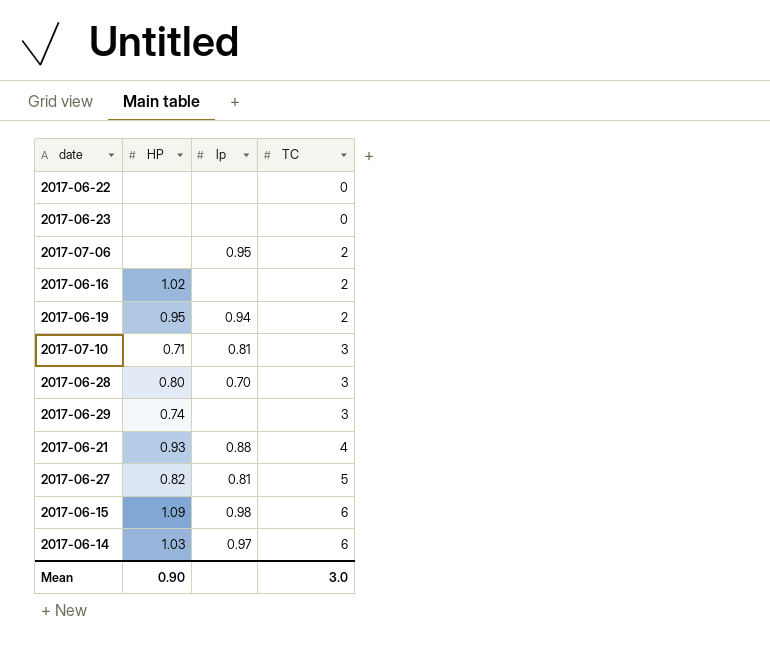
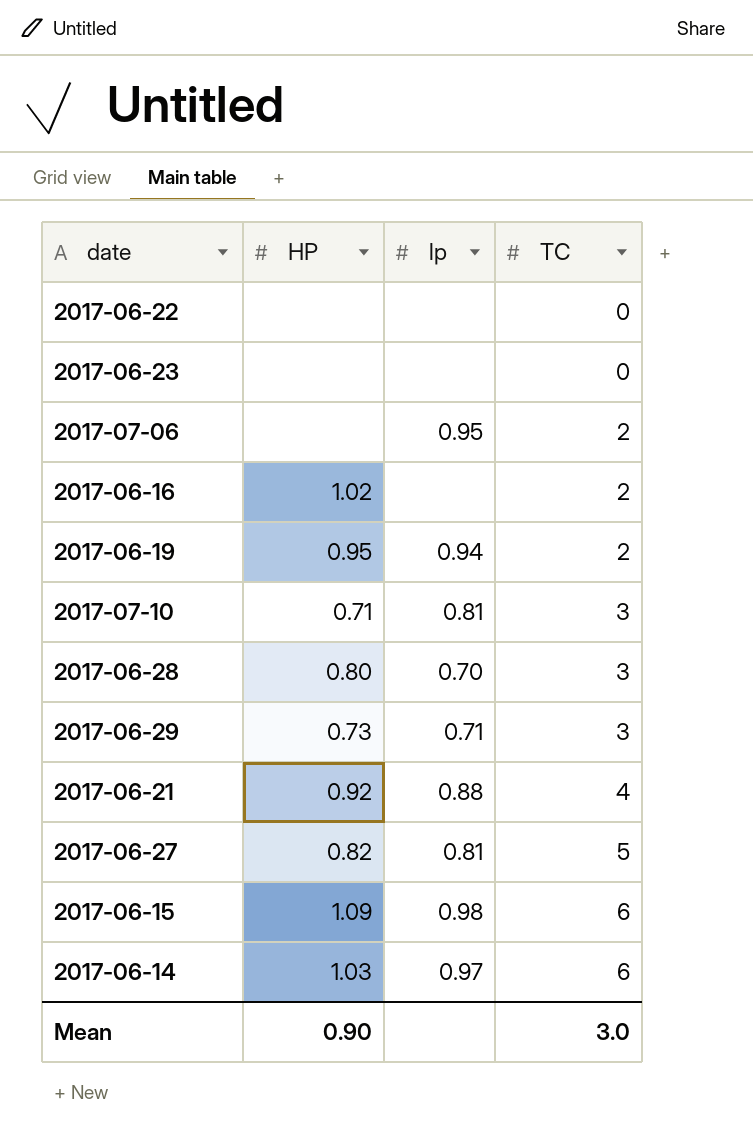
2017-06-29 | HP: 0.74 -> 0.73
2017-06-29 | lp: none -> 0.71
2017-06-21 | HP: 0.93 -> 0.92

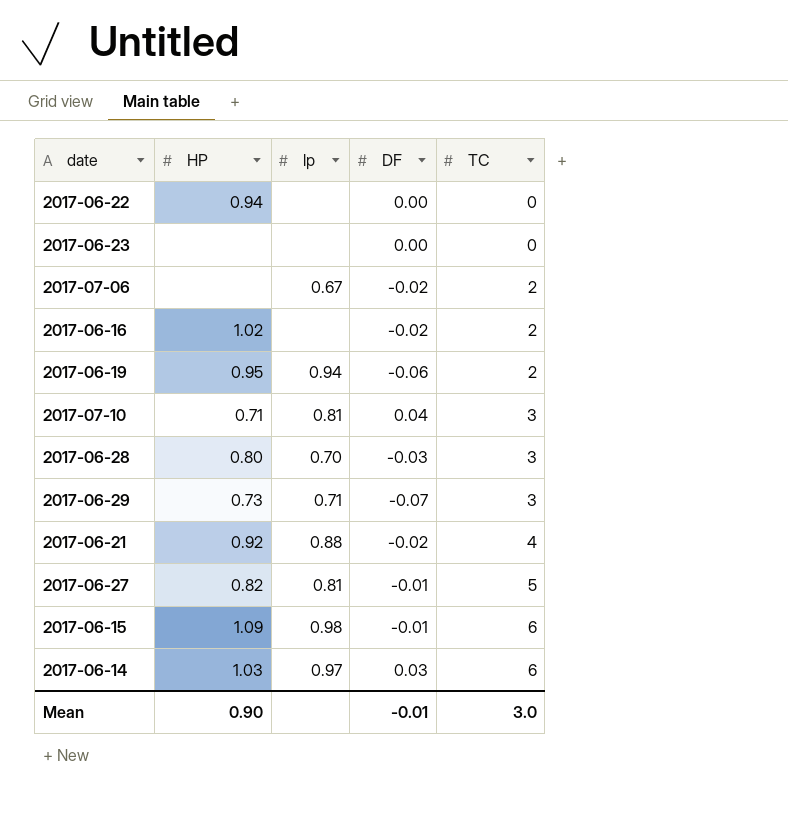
column DF | position: none -> 4
2017-06-22 | HP: none -> 0.94
2017-07-06 | lp: 0.95 -> 0.67

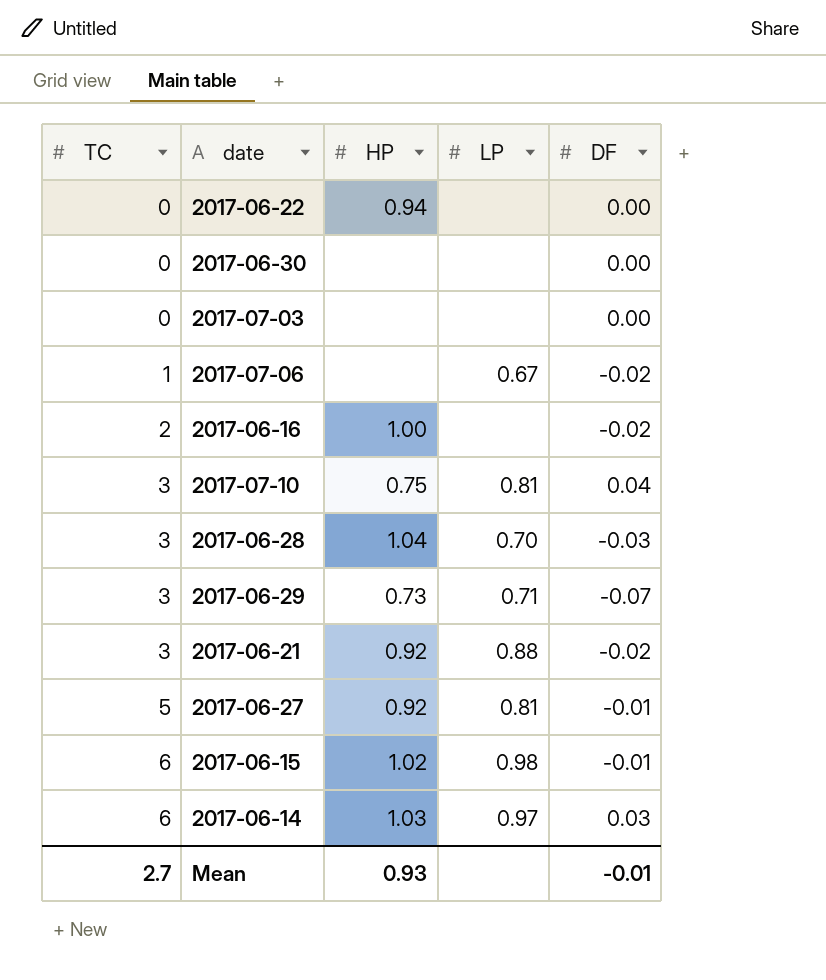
column TC | position: 5 -> 1
column name: lp -> LP
row 2017-06-23: none | none | 0.00 | 0 -> none
row 2017-06-19: 0.95 | 0.94 | -0.06 | 2 -> none
row 2017-06-30: none -> 0 | none | none | 0.00
row 2017-07-03: none -> 0 | none | none | 0.00
2017-07-06 | TC: 2 -> 1
2017-06-16 | HP: 1.02 -> 1.00
2017-07-10 | HP: 0.71 -> 0.75
2017-06-28 | HP: 0.80 -> 1.04
2017-06-21 | TC: 4 -> 3
2017-06-27 | HP: 0.82 -> 0.92
2017-06-15 | HP: 1.09 -> 1.02
Mean | TC: 3.0 -> 2.7
Mean | HP: 0.90 -> 0.93

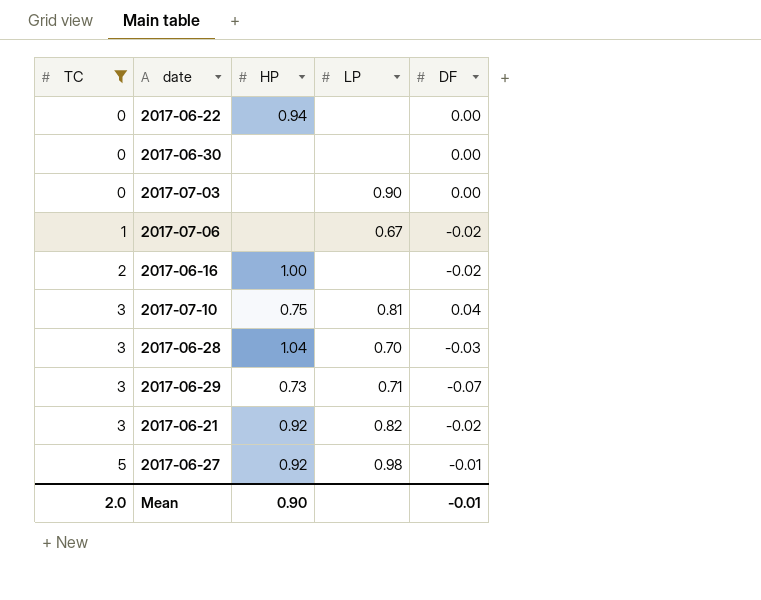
filter: none -> TC != 6
2017-07-03 | LP: none -> 0.90
2017-06-21 | LP: 0.88 -> 0.82
2017-06-27 | LP: 0.81 -> 0.98
Mean | TC: 2.7 -> 2.0
Mean | HP: 0.93 -> 0.90

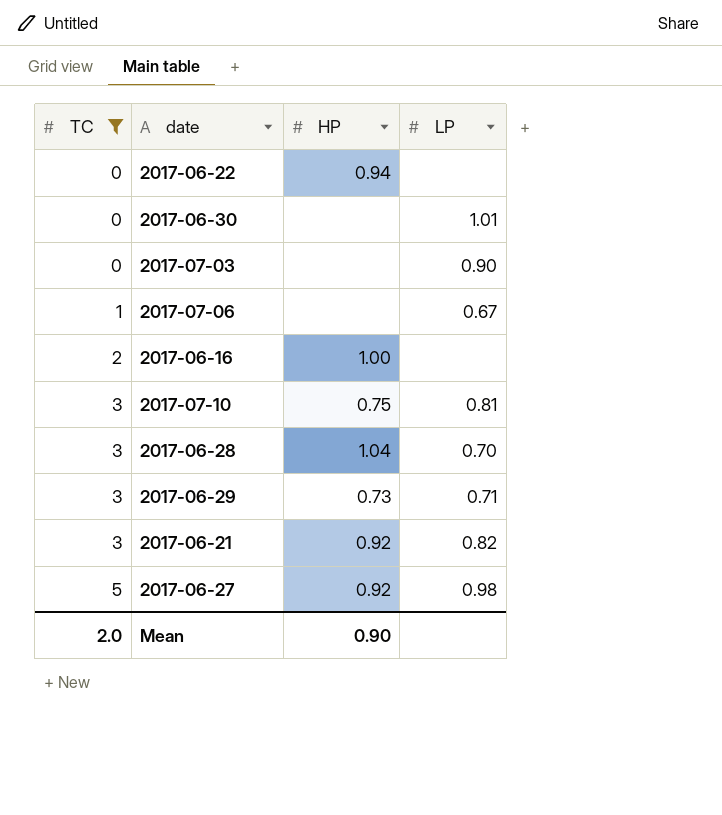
column DF | position: 5 -> none
2017-06-30 | LP: none -> 1.01

